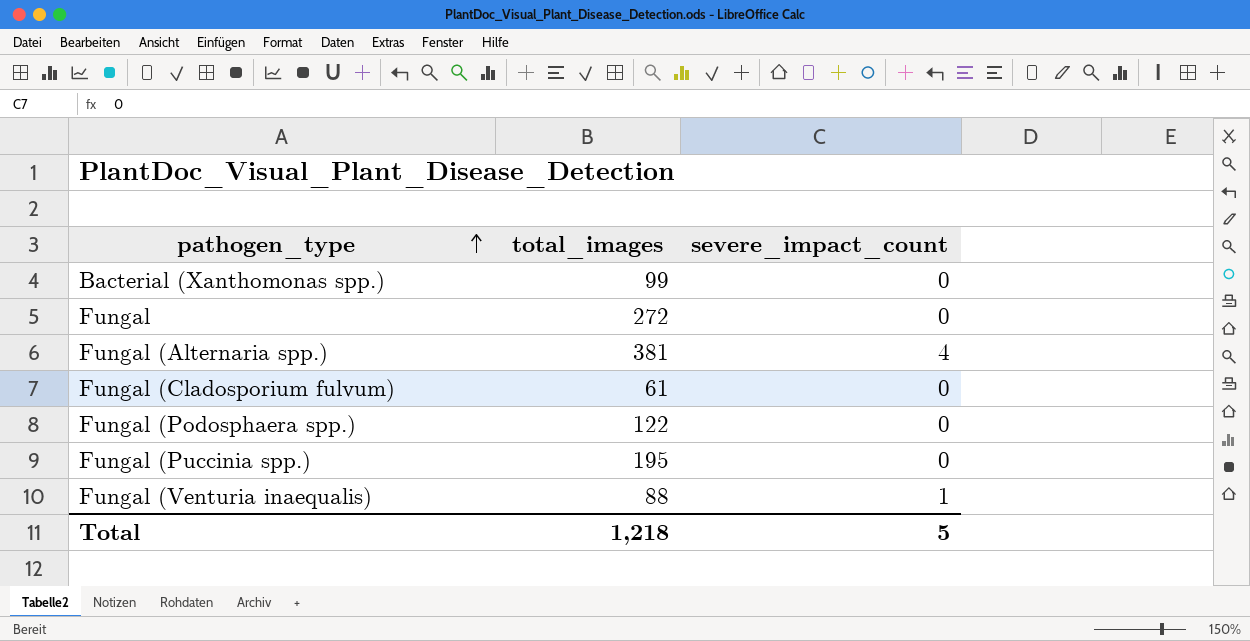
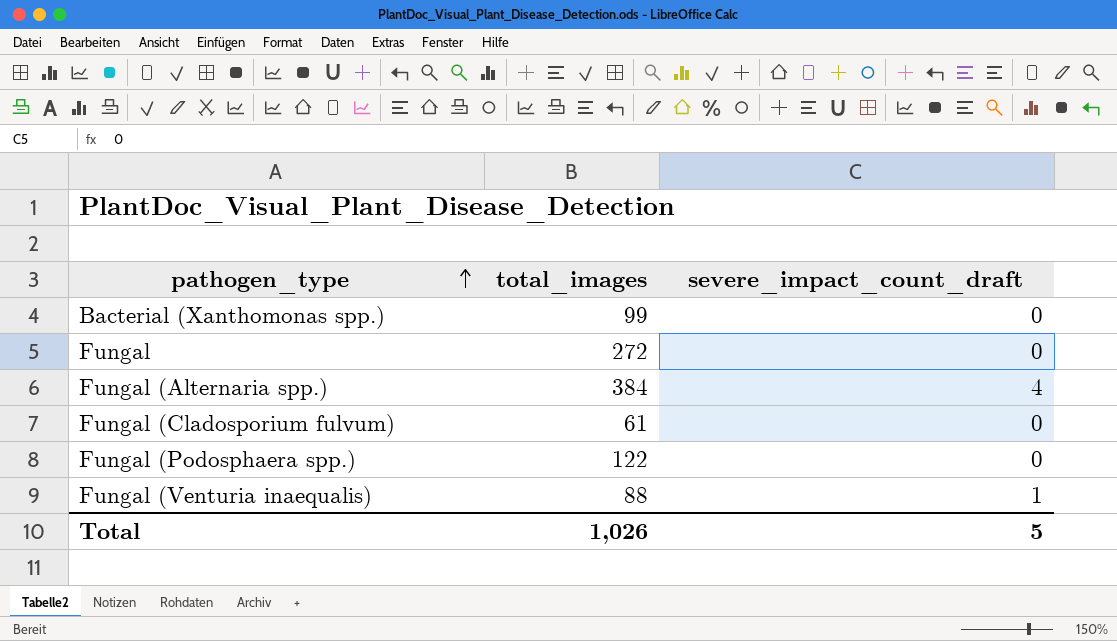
column name: severe_impact_count -> severe_impact_count_draft
row Fungal (Puccinia spp.): 195 | 0 -> none
Fungal (Alternaria spp.) | total_images: 381 -> 384
Total | total_images: 1,218 -> 1,026

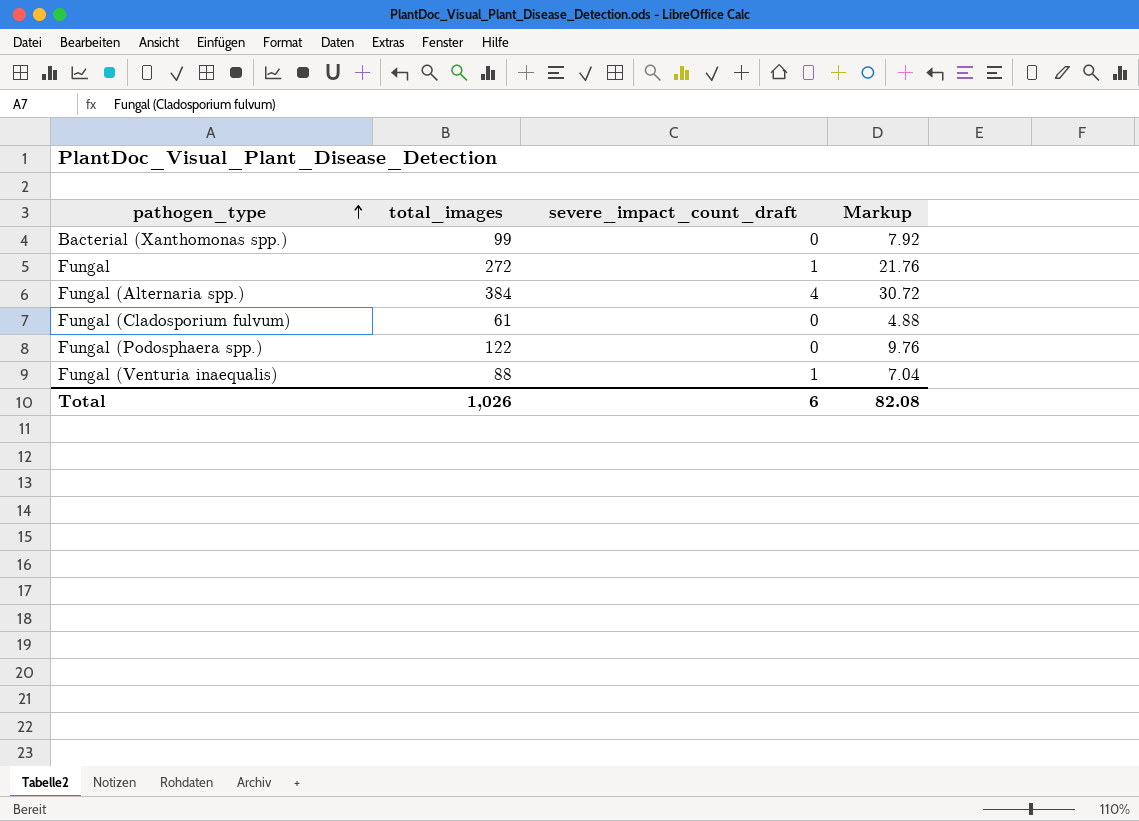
column Markup | formula: none -> [total_images] * 0.08
Fungal | severe_impact_count_draft: 0 -> 1
Total | severe_impact_count_draft: 5 -> 6

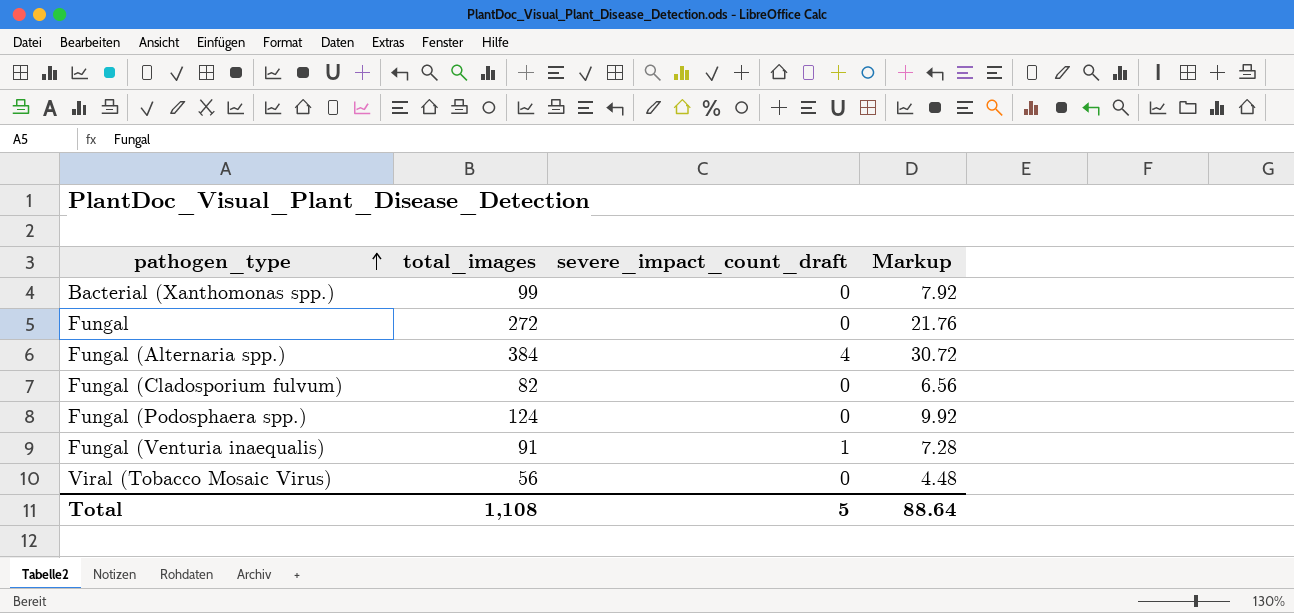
Fungal | severe_impact_count_draft: 1 -> 0
Fungal (Cladosporium fulvum) | total_images: 61 -> 82
Fungal (Cladosporium fulvum) | Markup: 4.88 -> 6.56
Fungal (Podosphaera spp.) | total_images: 122 -> 124
Fungal (Podosphaera spp.) | Markup: 9.76 -> 9.92
Fungal (Venturia inaequalis) | total_images: 88 -> 91
Fungal (Venturia inaequalis) | Markup: 7.04 -> 7.28
row Viral (Tobacco Mosaic Virus): none -> 56 | 0 | 4.48
Total | total_images: 1,026 -> 1,108
Total | severe_impact_count_draft: 6 -> 5
Total | Markup: 82.08 -> 88.64

